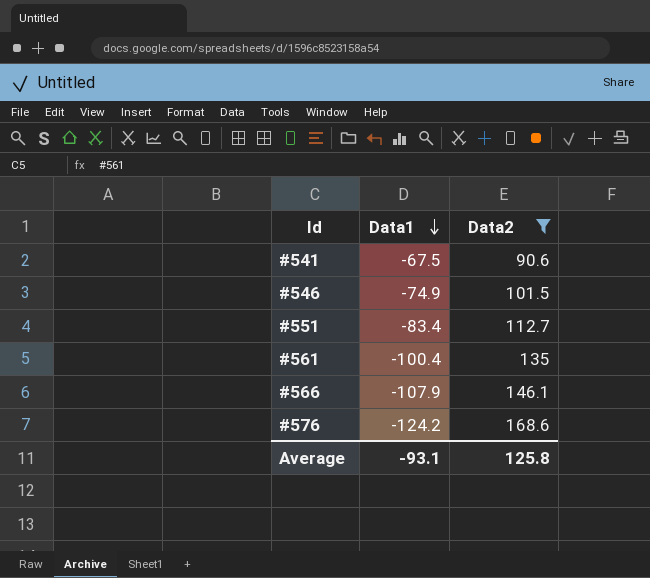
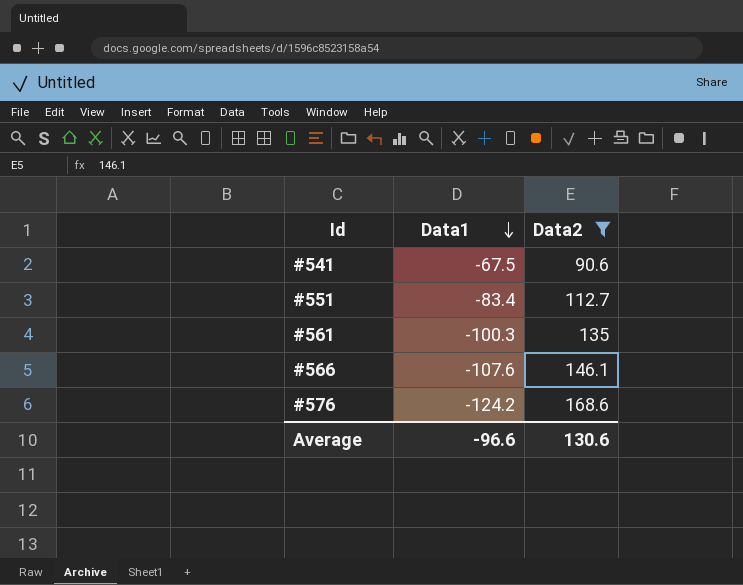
row #546: -74.9 | 101.5 -> none
#561 | Data1: -100.4 -> -100.3
#566 | Data1: -107.9 -> -107.6
Average | Data1: -93.1 -> -96.6
Average | Data2: 125.8 -> 130.6

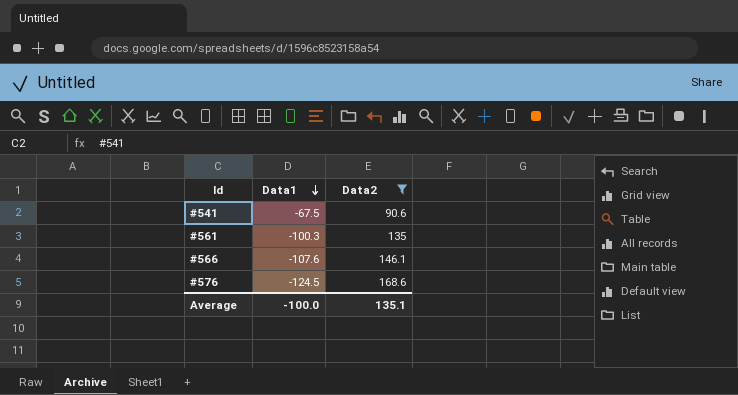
row #551: -83.4 | 112.7 -> none
#576 | Data1: -124.2 -> -124.5
Average | Data1: -96.6 -> -100.0
Average | Data2: 130.6 -> 135.1

